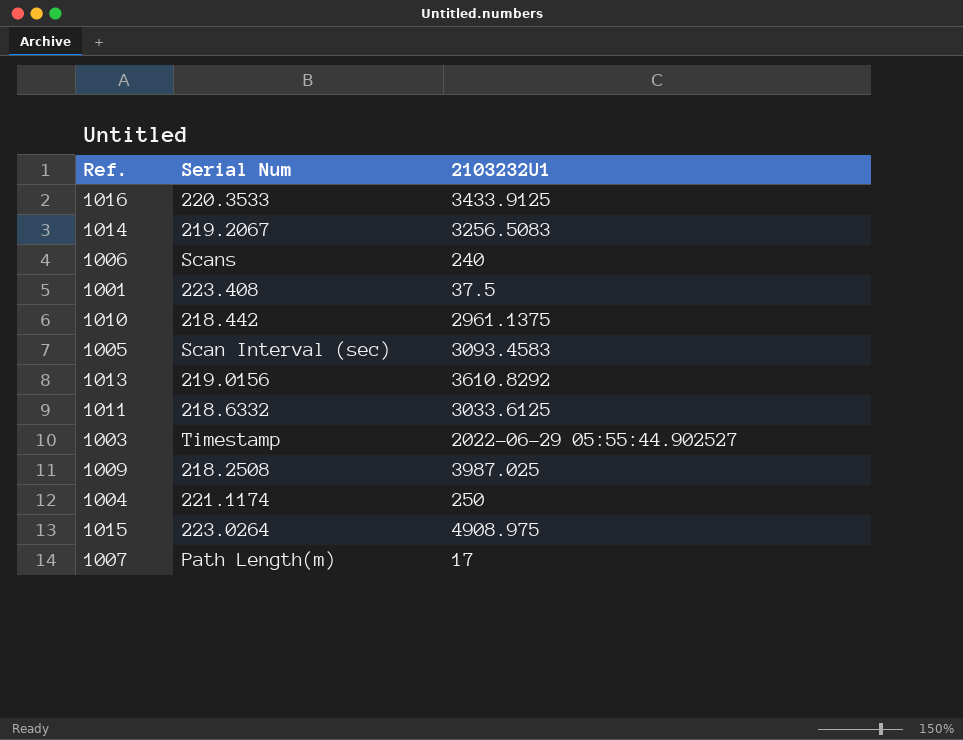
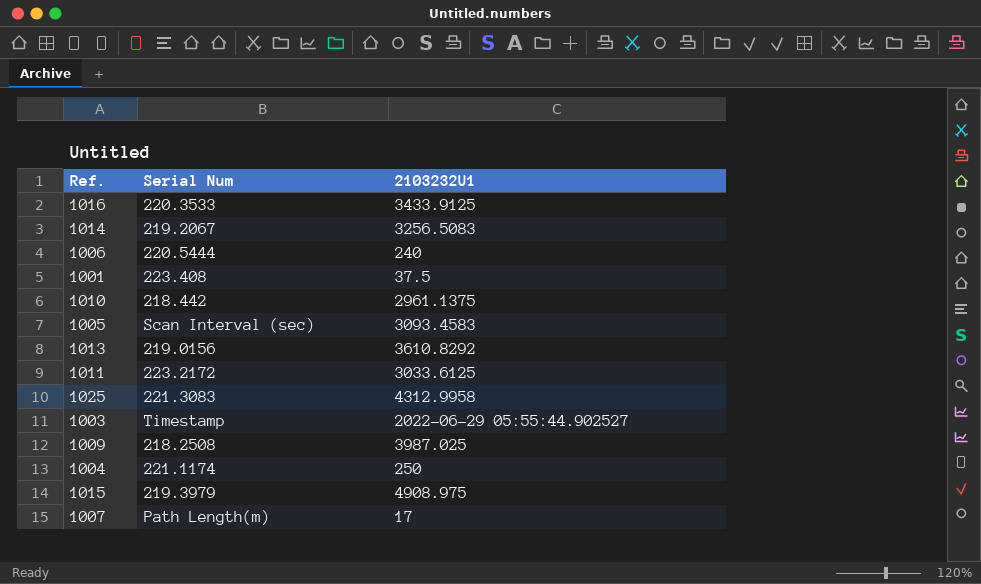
1006 | Serial Num: Scans -> 220.5444
1011 | Serial Num: 218.6332 -> 223.2172
row 1025: none -> 221.3083 | 4312.9958
1015 | Serial Num: 223.0264 -> 219.3979

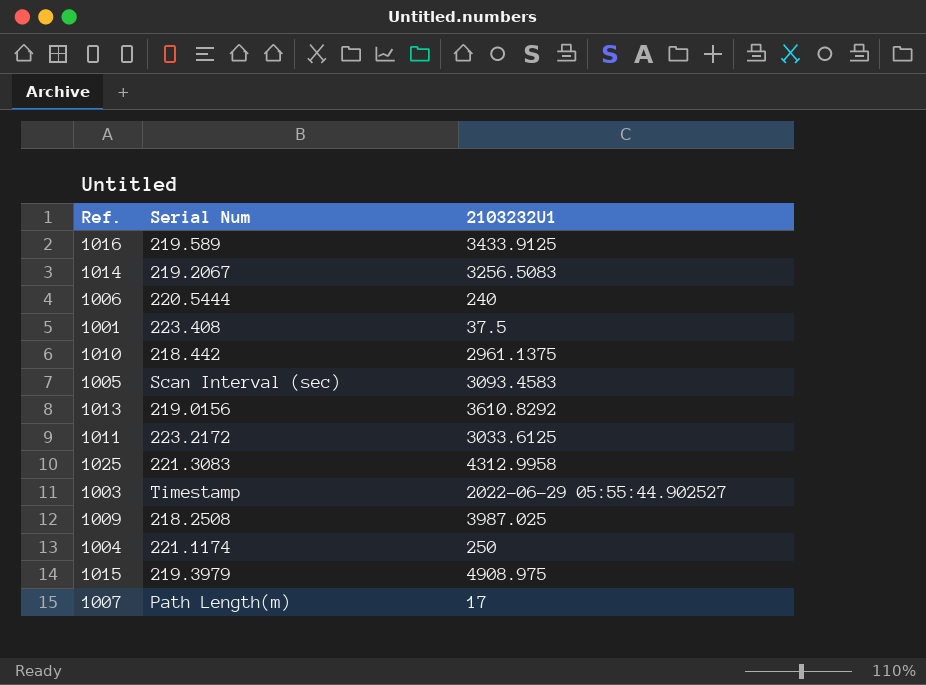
1016 | Serial Num: 220.3533 -> 219.589

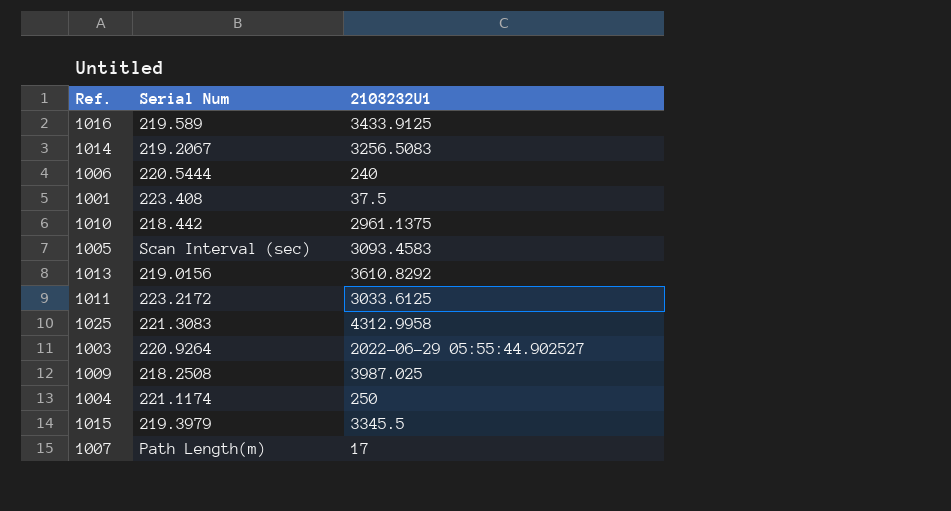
1003 | Serial Num: Timestamp -> 220.9264
1015 | 2103232U1: 4908.975 -> 3345.5

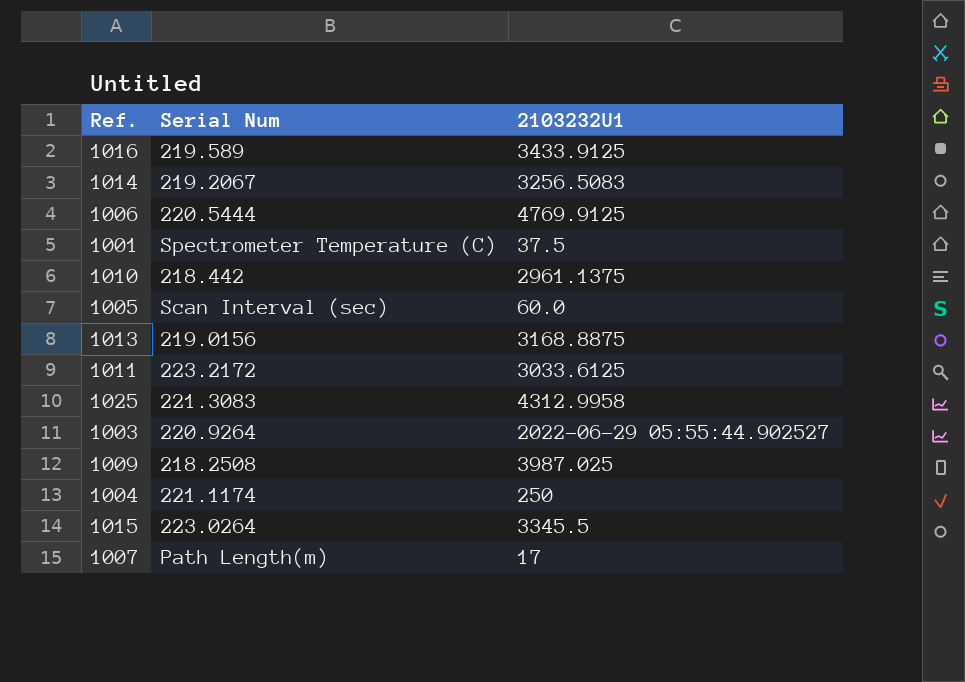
1006 | 2103232U1: 240 -> 4769.9125
1001 | Serial Num: 223.408 -> Spectrometer Temperature (C)
1005 | 2103232U1: 3093.4583 -> 60.0
1013 | 2103232U1: 3610.8292 -> 3168.8875
1015 | Serial Num: 219.3979 -> 223.0264

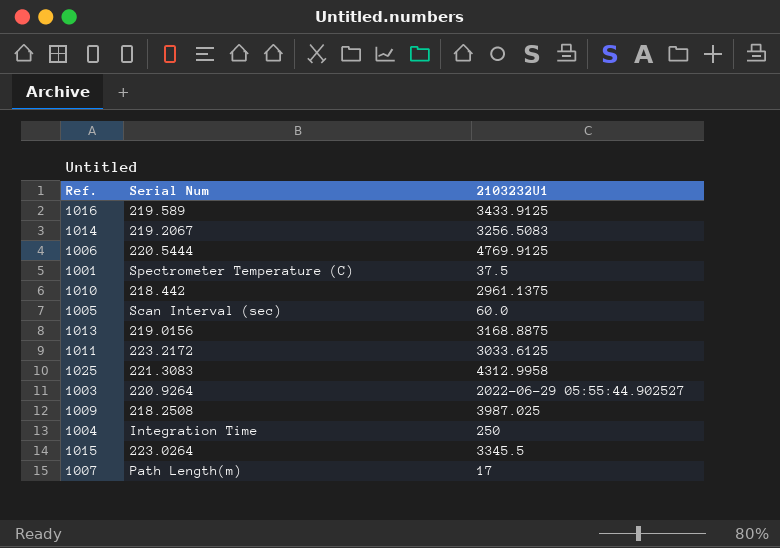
1004 | Serial Num: 221.1174 -> Integration Time

